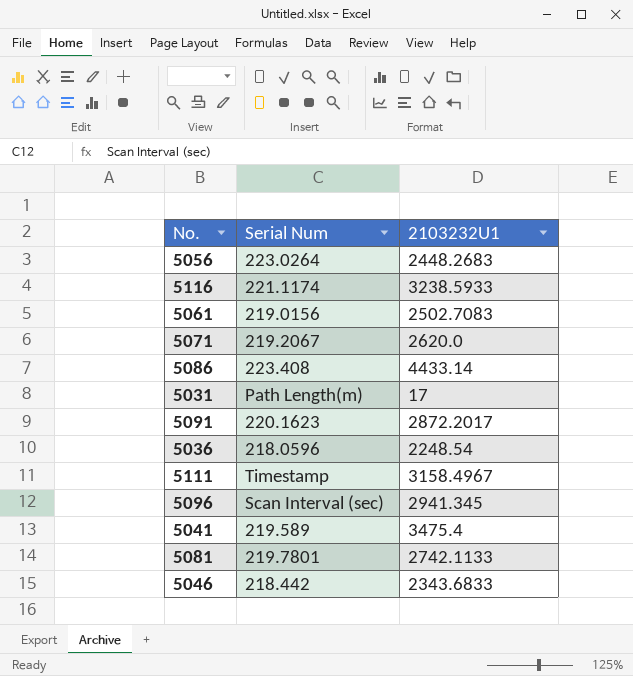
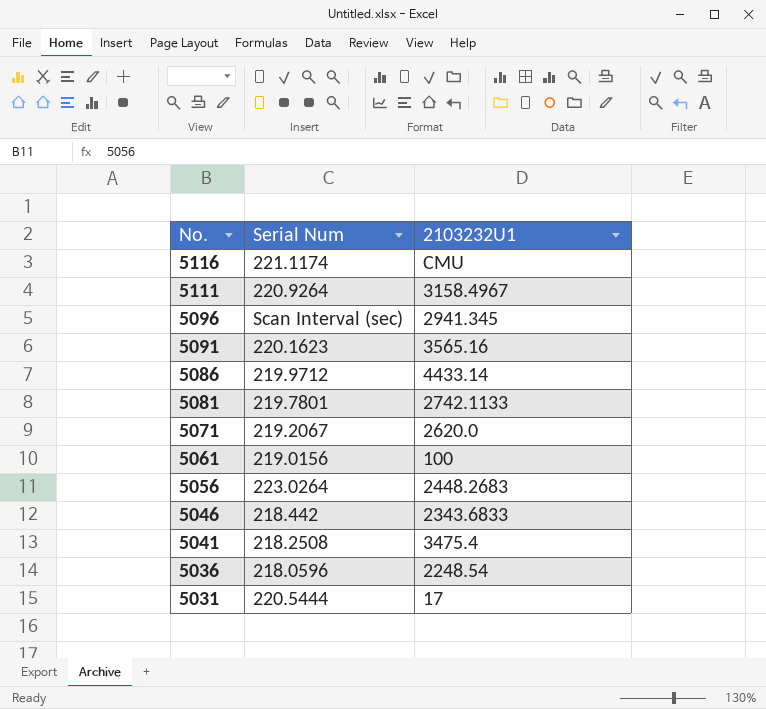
row order: none -> No. descending
5116 | 2103232U1: 3238.5933 -> CMU
5111 | Serial Num: Timestamp -> 220.9264
5091 | 2103232U1: 2872.2017 -> 3565.16
5086 | Serial Num: 223.408 -> 219.9712
5061 | 2103232U1: 2502.7083 -> 100
5041 | Serial Num: 219.589 -> 218.2508
5031 | Serial Num: Path Length(m) -> 220.5444

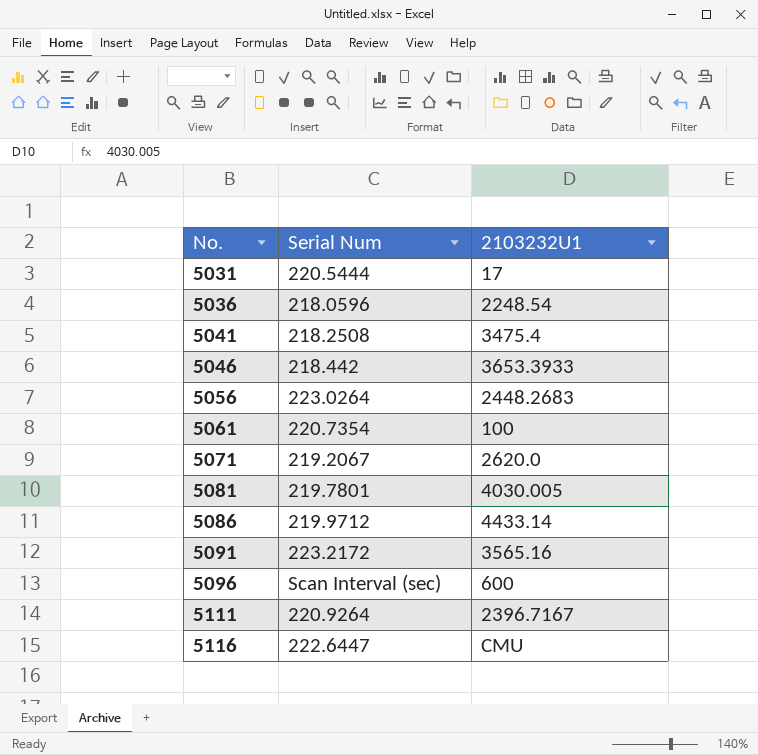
row order: No. descending -> No. ascending
5046 | 2103232U1: 2343.6833 -> 3653.3933
5061 | Serial Num: 219.0156 -> 220.7354
5081 | 2103232U1: 2742.1133 -> 4030.005
5091 | Serial Num: 220.1623 -> 223.2172
5096 | 2103232U1: 2941.345 -> 600
5111 | 2103232U1: 3158.4967 -> 2396.7167
5116 | Serial Num: 221.1174 -> 222.6447

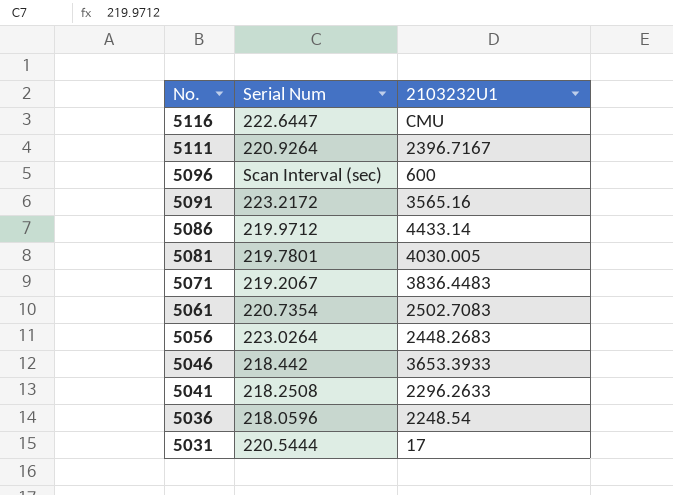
row order: No. ascending -> No. descending
5071 | 2103232U1: 2620.0 -> 3836.4483
5061 | 2103232U1: 100 -> 2502.7083
5041 | 2103232U1: 3475.4 -> 2296.2633

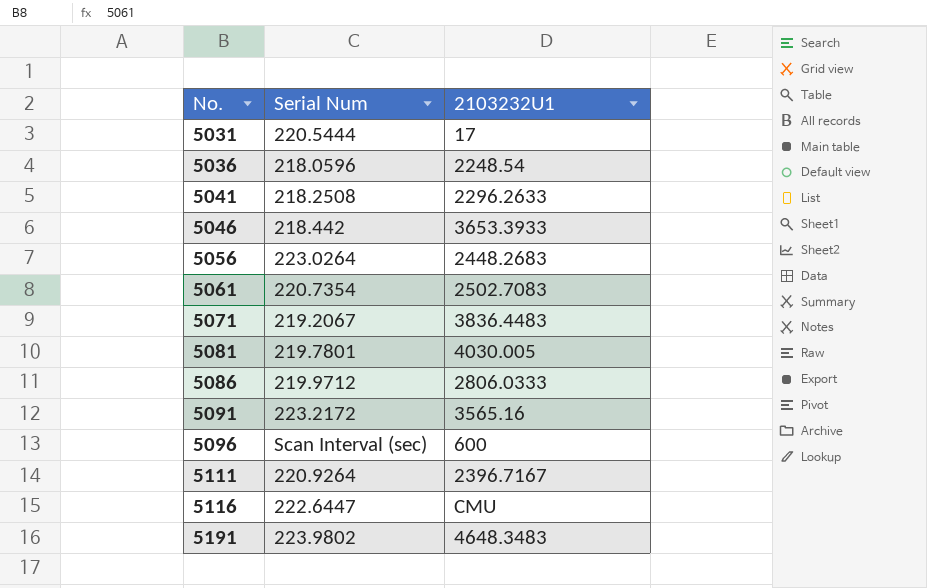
row order: No. descending -> No. ascending
5086 | 2103232U1: 4433.14 -> 2806.0333
row 5191: none -> 223.9802 | 4648.3483

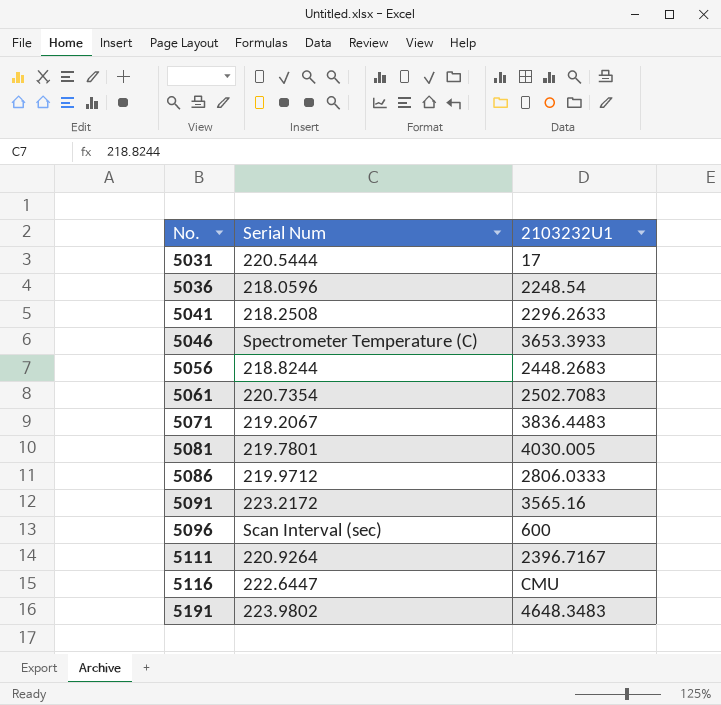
5046 | Serial Num: 218.442 -> Spectrometer Temperature (C)
5056 | Serial Num: 223.0264 -> 218.8244

